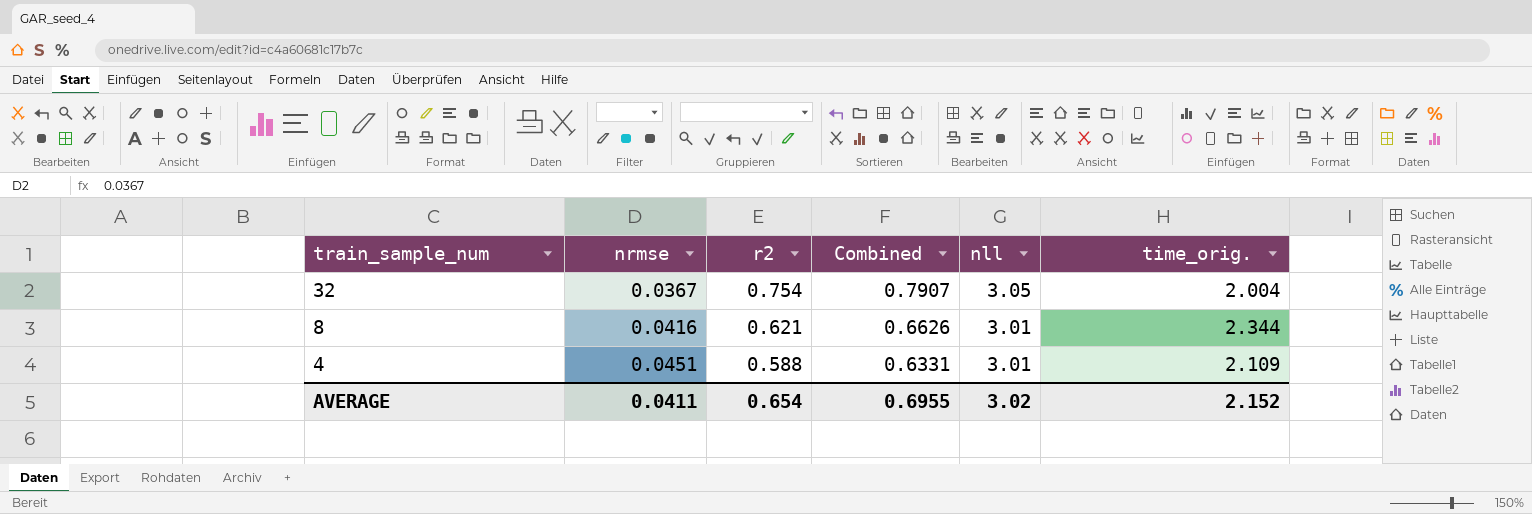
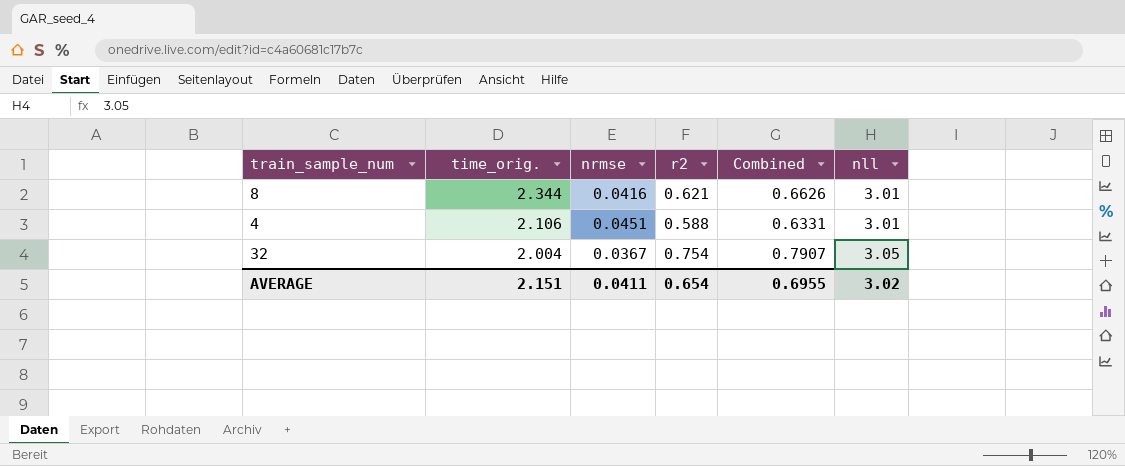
row order: train_sample_num descending -> time_orig. descending
column time_orig. | position: 6 -> 2
4 | time_orig.: 2.109 -> 2.106
AVERAGE | time_orig.: 2.152 -> 2.151

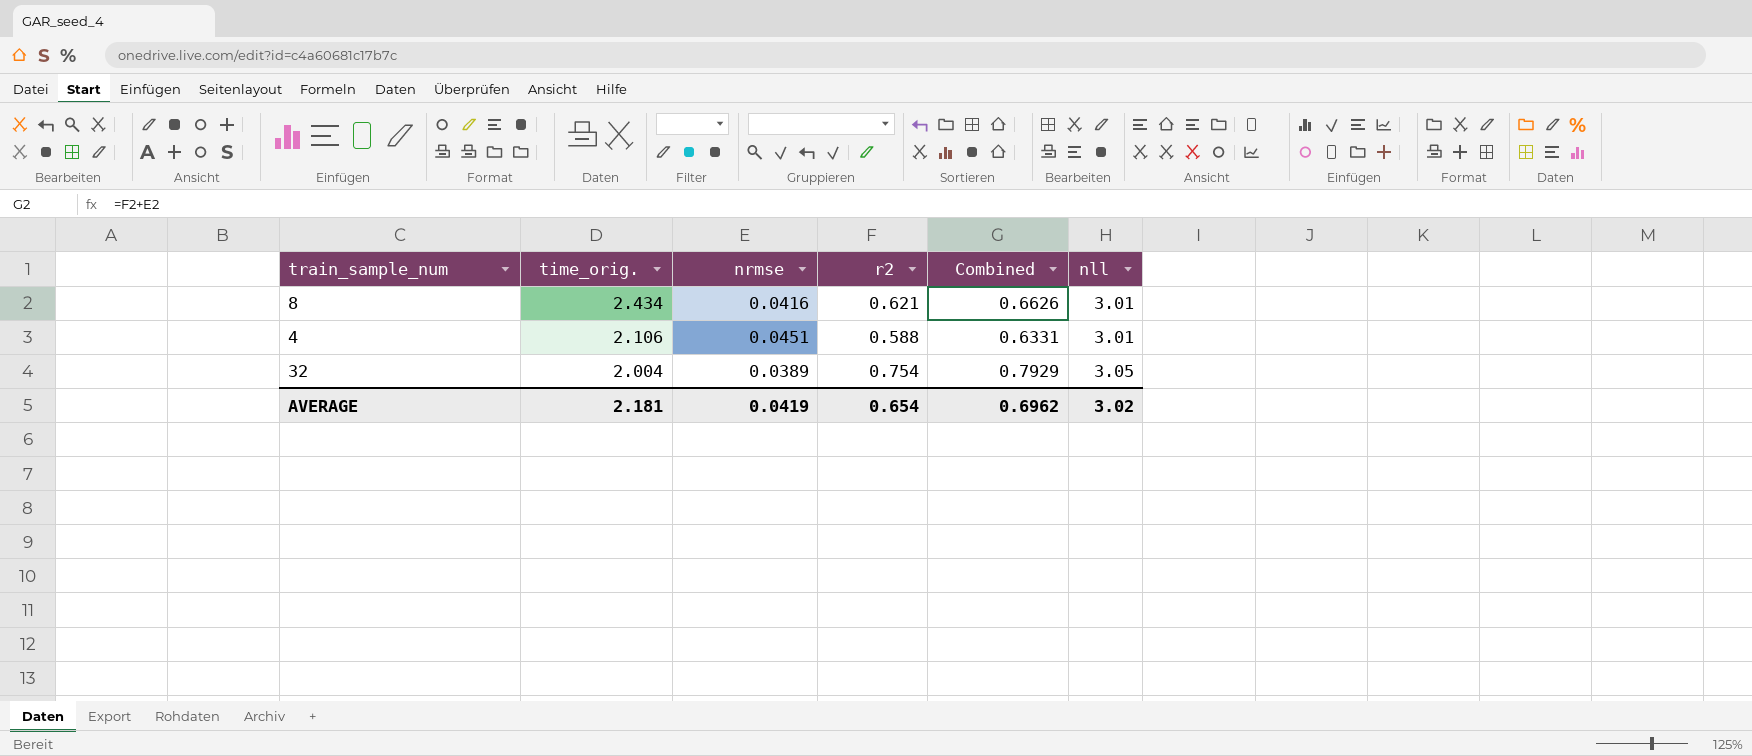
8 | time_orig.: 2.344 -> 2.434
32 | nrmse: 0.0367 -> 0.0389
32 | Combined: 0.7907 -> 0.7929
AVERAGE | time_orig.: 2.151 -> 2.181
AVERAGE | nrmse: 0.0411 -> 0.0419
AVERAGE | Combined: 0.6955 -> 0.6962

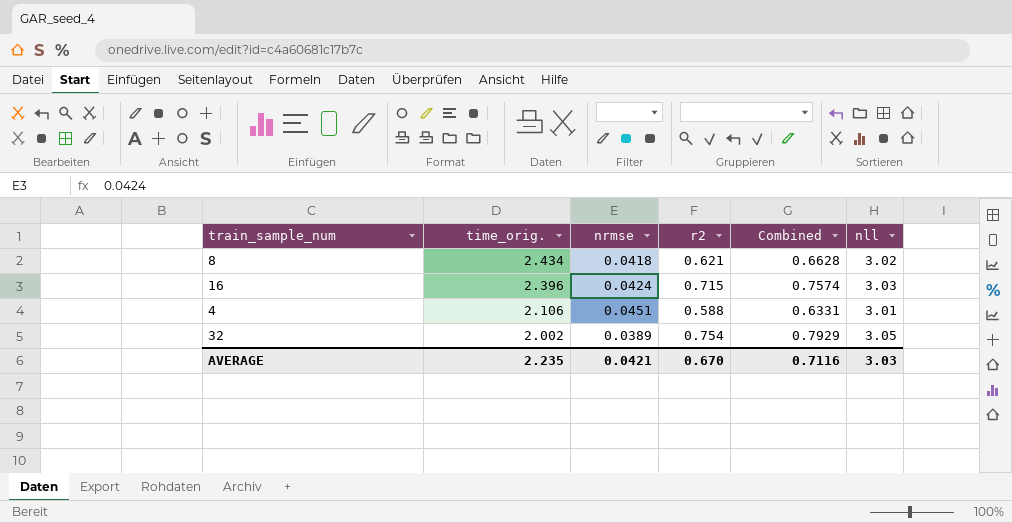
8 | nrmse: 0.0416 -> 0.0418
8 | Combined: 0.6626 -> 0.6628
8 | nll: 3.01 -> 3.02
row 16: none -> 2.396 | 0.0424 | 0.715 | 0.7574 | 3.03
32 | time_orig.: 2.004 -> 2.002
AVERAGE | time_orig.: 2.181 -> 2.235
AVERAGE | nrmse: 0.0419 -> 0.0421
AVERAGE | r2: 0.654 -> 0.670
AVERAGE | Combined: 0.6962 -> 0.7116
AVERAGE | nll: 3.02 -> 3.03

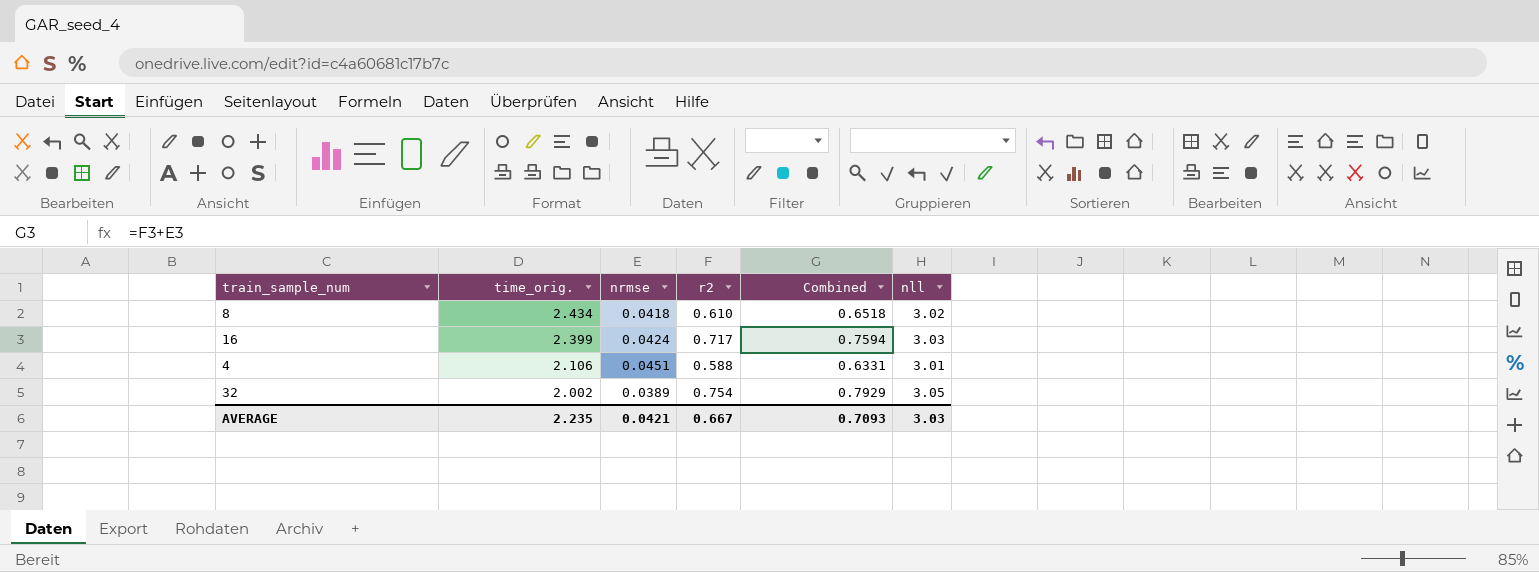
8 | r2: 0.621 -> 0.610
8 | Combined: 0.6628 -> 0.6518
16 | time_orig.: 2.396 -> 2.399
16 | r2: 0.715 -> 0.717
16 | Combined: 0.7574 -> 0.7594
AVERAGE | r2: 0.670 -> 0.667
AVERAGE | Combined: 0.7116 -> 0.7093

